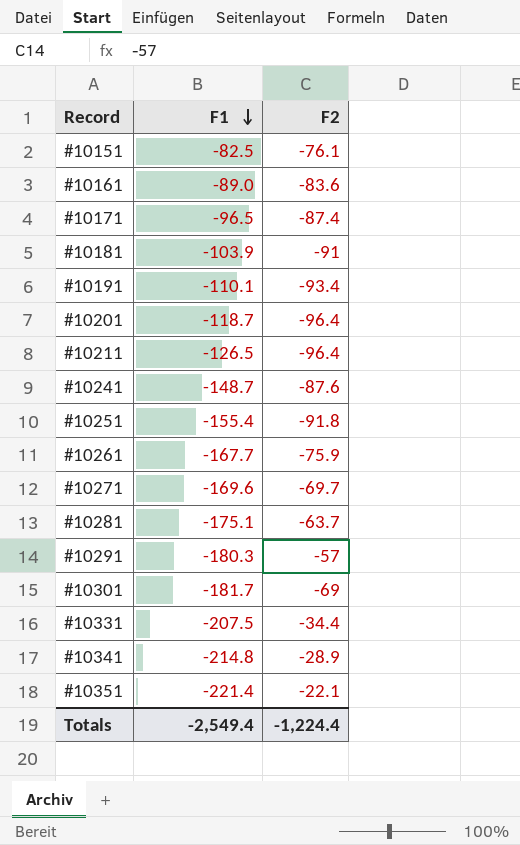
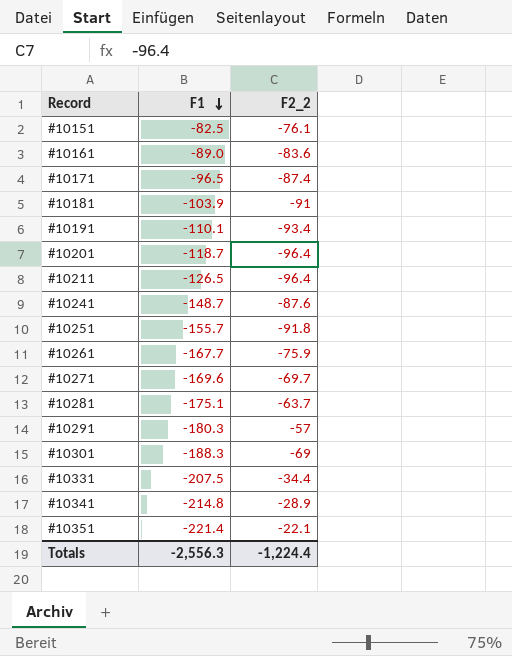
column name: F2 -> F2_2
#10251 | F1: -155.4 -> -155.7
#10301 | F1: -181.7 -> -188.3
Totals | F1: -2,549.4 -> -2,556.3

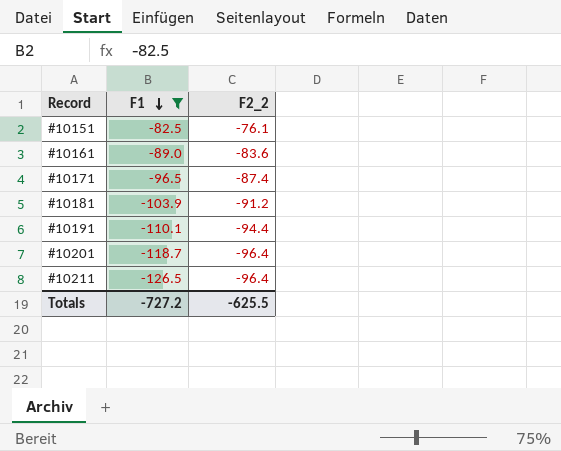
filter: none -> F1 >= -126.5
#10181 | F2_2: -91 -> -91.2
#10191 | F2_2: -93.4 -> -94.4
Totals | F1: -2,556.3 -> -727.2
Totals | F2_2: -1,224.4 -> -625.5

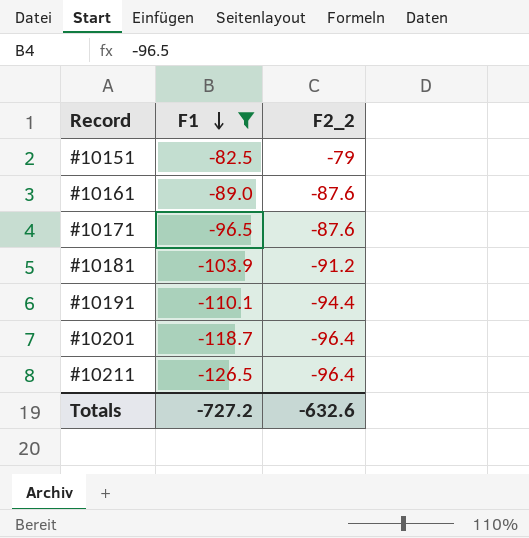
#10151 | F2_2: -76.1 -> -79
#10161 | F2_2: -83.6 -> -87.6
#10171 | F2_2: -87.4 -> -87.6
Totals | F2_2: -625.5 -> -632.6

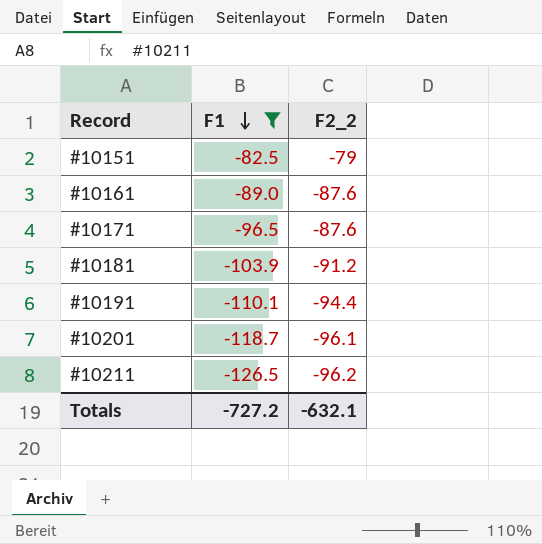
#10201 | F2_2: -96.4 -> -96.1
#10211 | F2_2: -96.4 -> -96.2
Totals | F2_2: -632.6 -> -632.1

